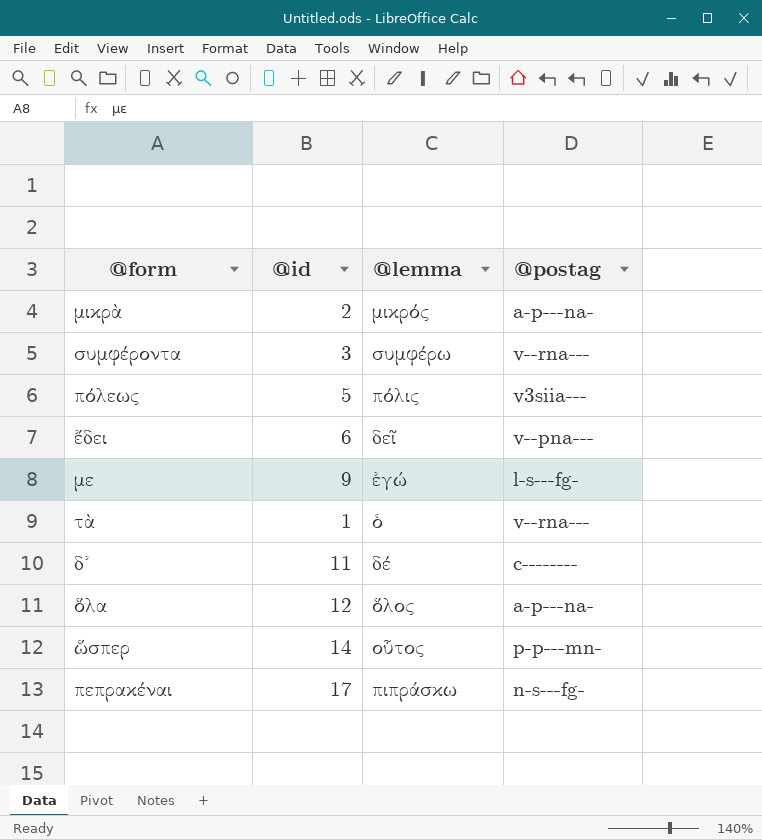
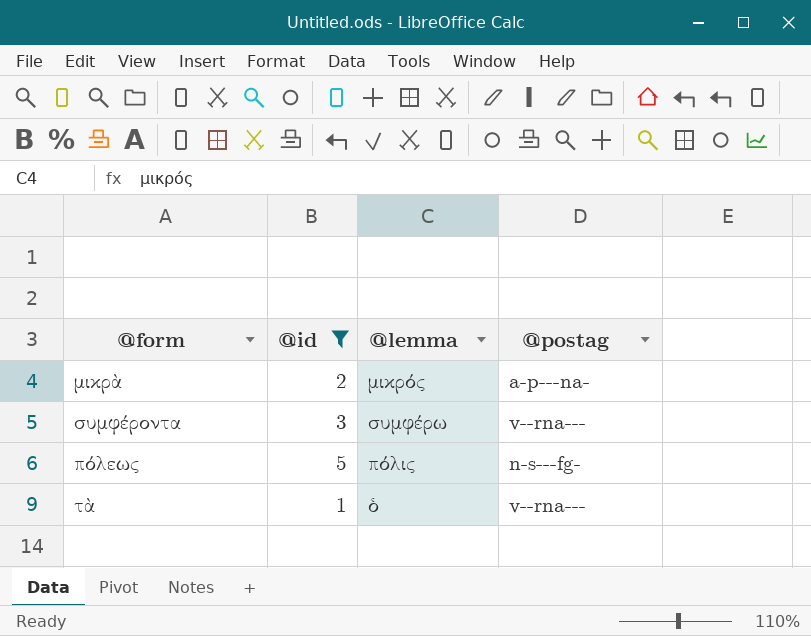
filter: none -> @id <= 5
πόλεως | @postag: v3siia--- -> n-s---fg-

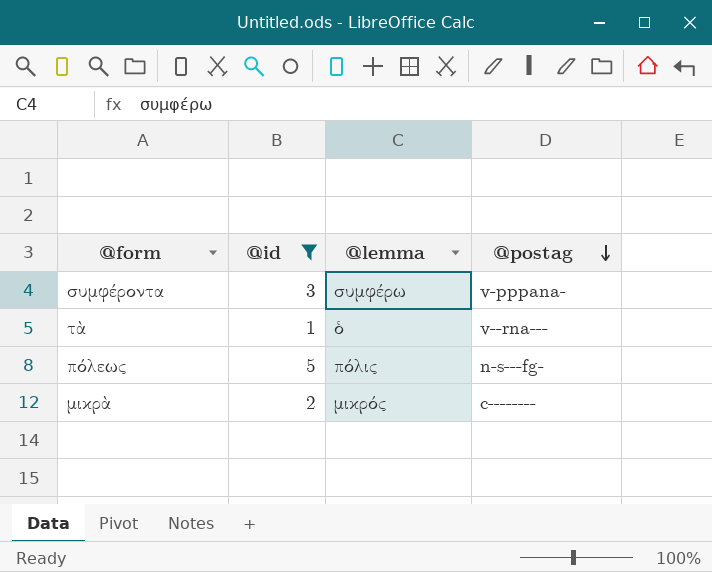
row order: none -> @postag descending
συμφέροντα | @postag: v--rna--- -> v-pppana-
μικρὰ | @postag: a-p---na- -> c--------

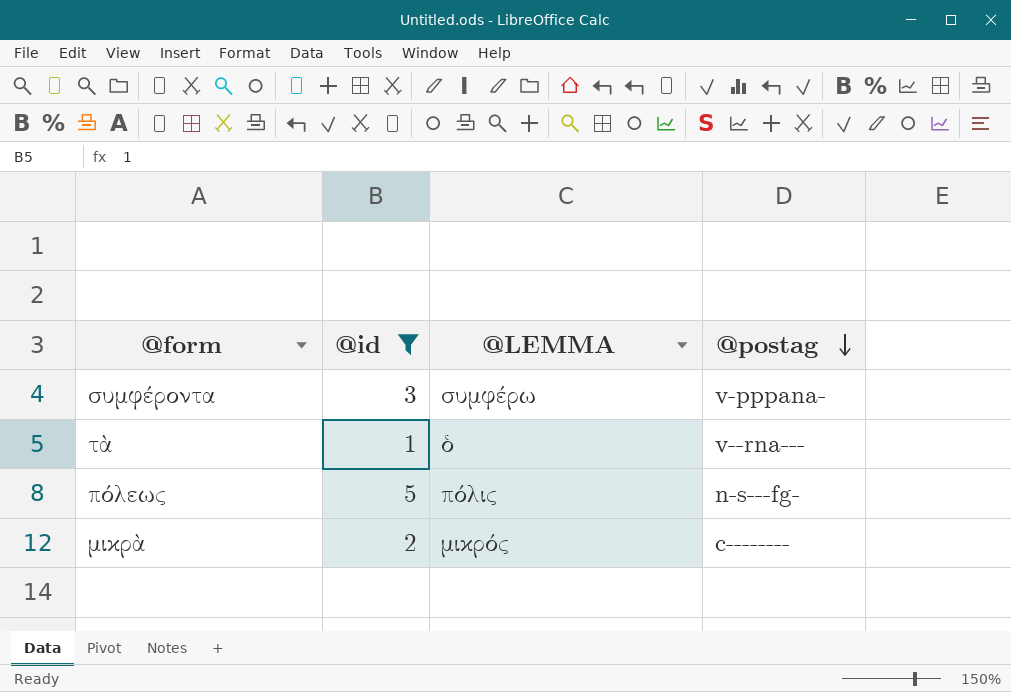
column name: @lemma -> @LEMMA

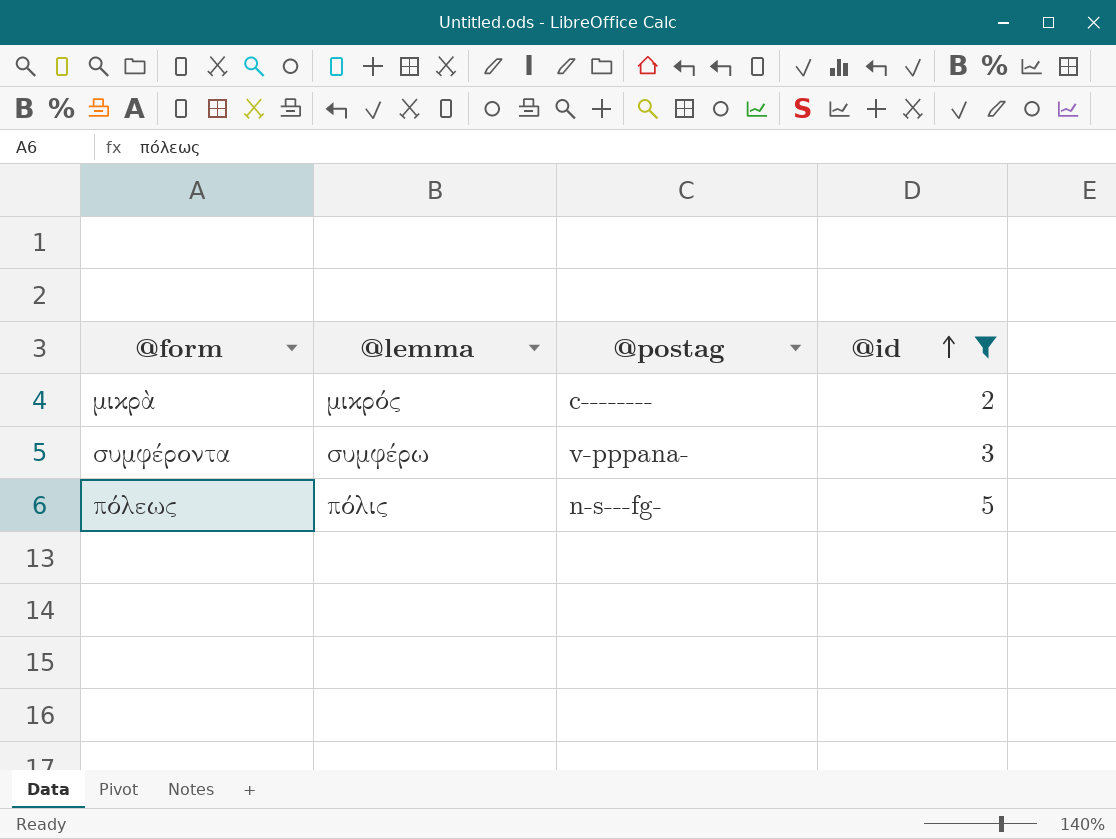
row order: @postag descending -> @id ascending
column name: @LEMMA -> @lemma
column @id | position: 2 -> 4
row τὰ: 1 | ὁ | v--rna--- -> none

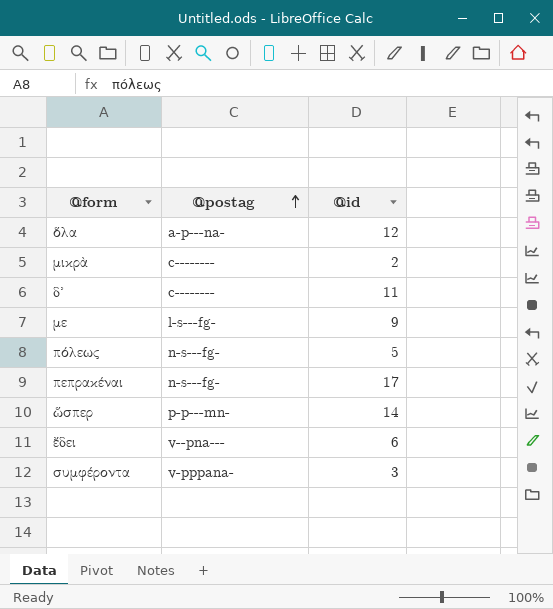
filter: @id <= 5 -> none
row order: @id ascending -> @postag ascending
column @lemma | position: 2 -> none

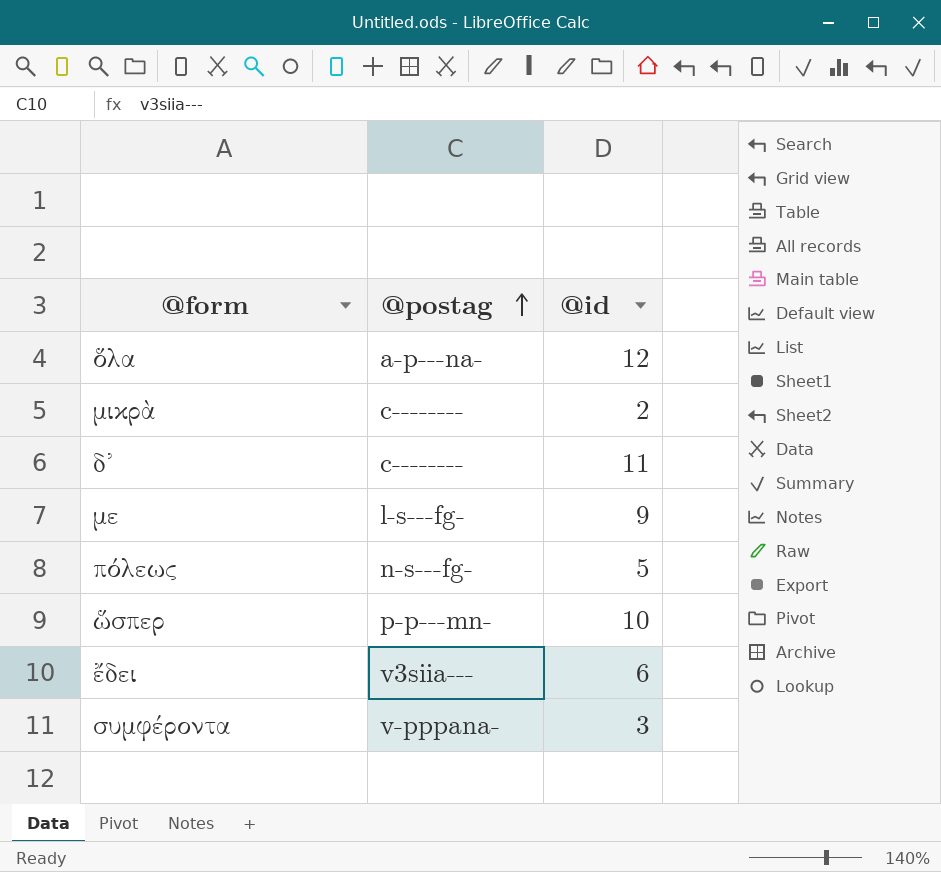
row πεπρακέναι: n-s---fg- | 17 -> none
ὥσπερ | @id: 14 -> 10
ἔδει | @postag: v--pna--- -> v3siia---

